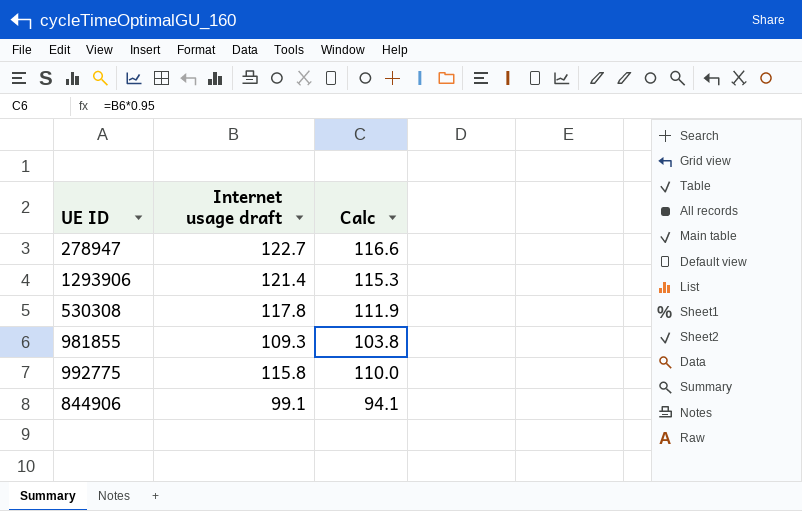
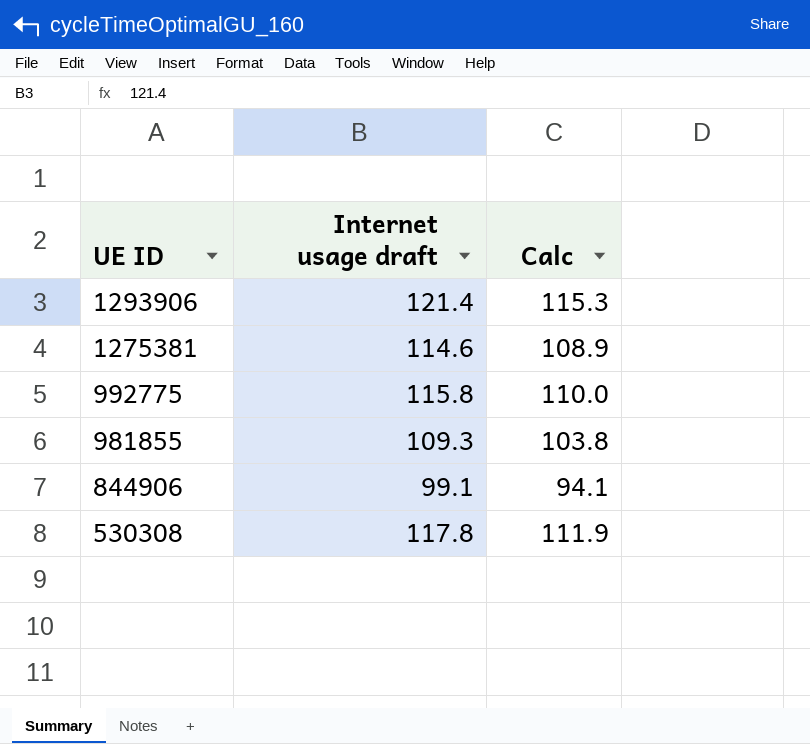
row order: none -> UE ID descending
row 278947: 122.7 | 116.6 -> none
row 1275381: none -> 114.6 | 108.9

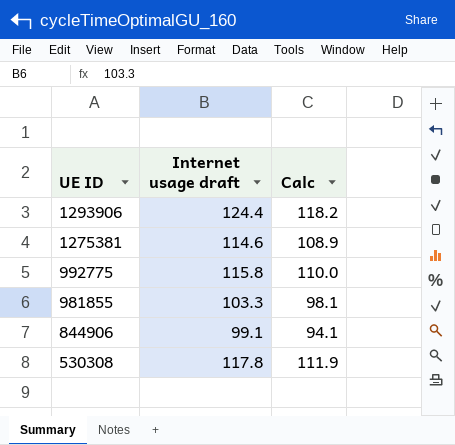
1293906 | Internet usage draft: 121.4 -> 124.4
1293906 | Calc: 115.3 -> 118.2
981855 | Internet usage draft: 109.3 -> 103.3
981855 | Calc: 103.8 -> 98.1

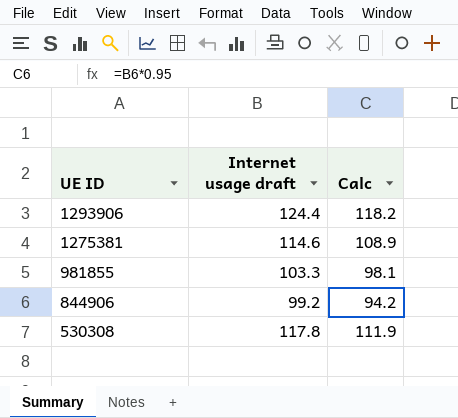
row 992775: 115.8 | 110.0 -> none
844906 | Internet usage draft: 99.1 -> 99.2
844906 | Calc: 94.1 -> 94.2

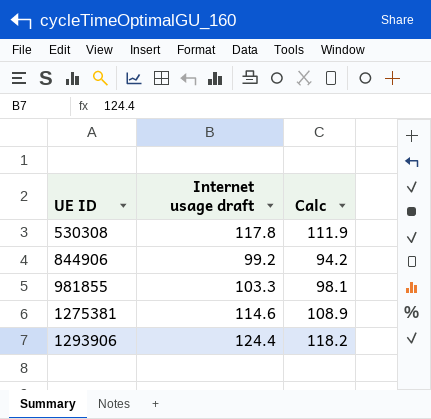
row order: UE ID descending -> UE ID ascending

